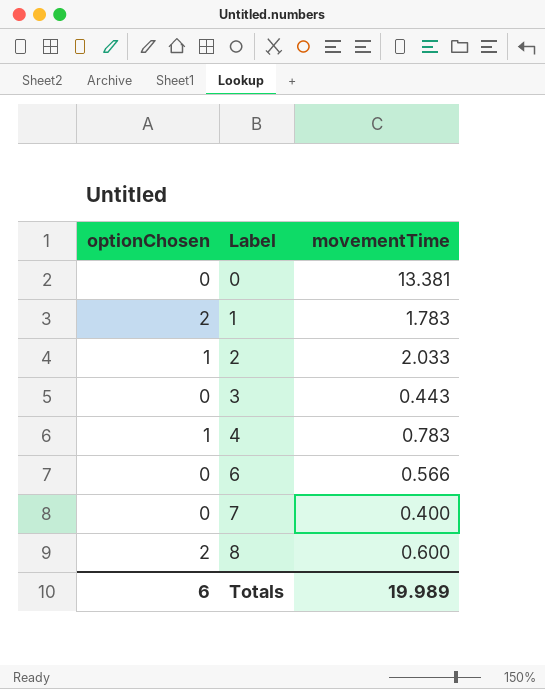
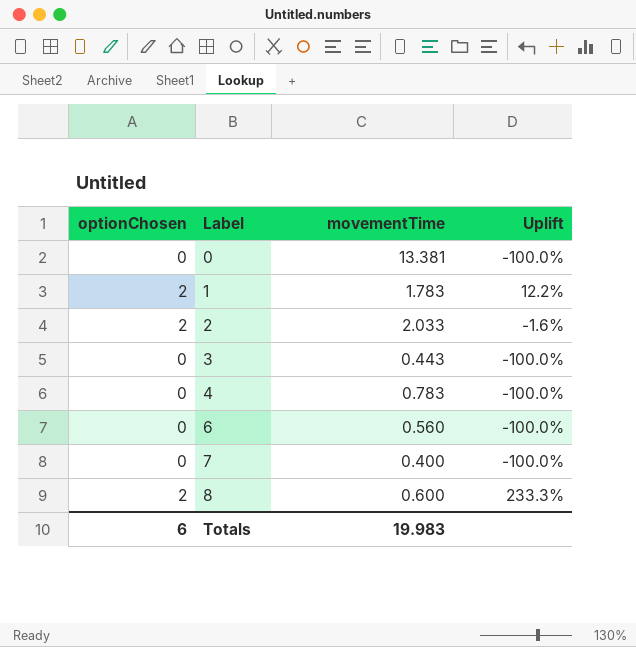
column Uplift | formula: none -> ([optionChosen] - [movementTime]) / [movementTime]
2 | optionChosen: 1 -> 2
4 | optionChosen: 1 -> 0
6 | movementTime: 0.566 -> 0.560
Totals | movementTime: 19.989 -> 19.983

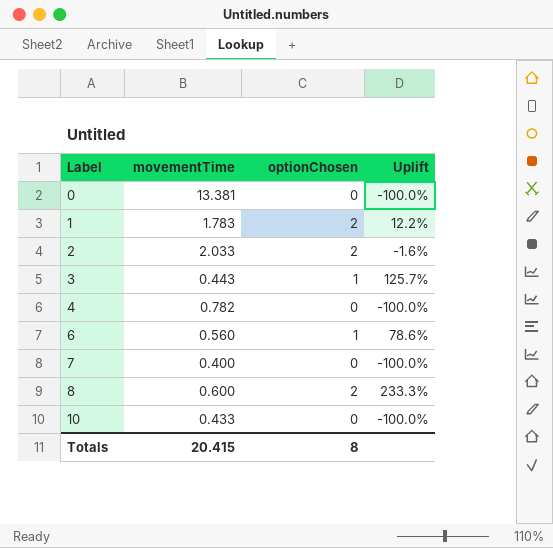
column optionChosen | position: 1 -> 3
3 | optionChosen: 0 -> 1
3 | Uplift: -100.0% -> 125.7%
4 | movementTime: 0.783 -> 0.782
6 | optionChosen: 0 -> 1
6 | Uplift: -100.0% -> 78.6%
row 10: none -> 0.433 | 0 | -100.0%
Totals | movementTime: 19.983 -> 20.415
Totals | optionChosen: 6 -> 8

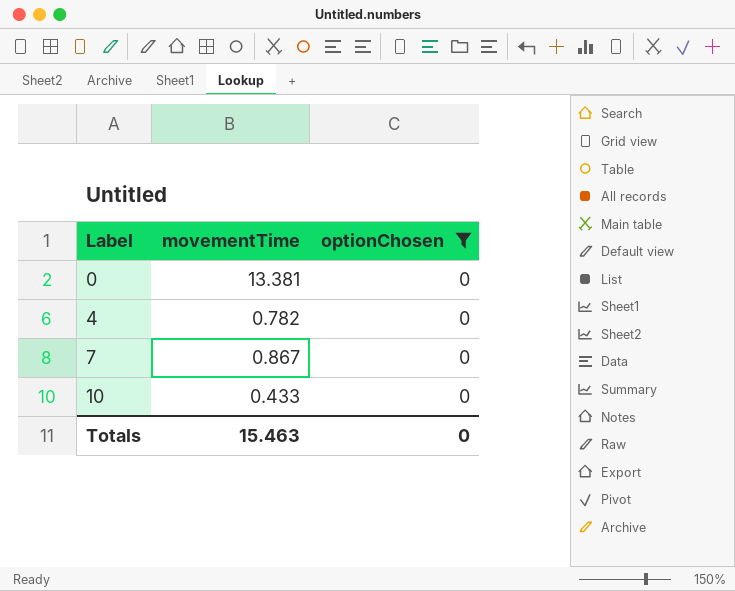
filter: none -> optionChosen = 0
column Uplift | formula: ([optionChosen] - [movementTime]) / [movementTime] -> none
7 | movementTime: 0.400 -> 0.867
Totals | movementTime: 20.415 -> 15.463
Totals | optionChosen: 8 -> 0

